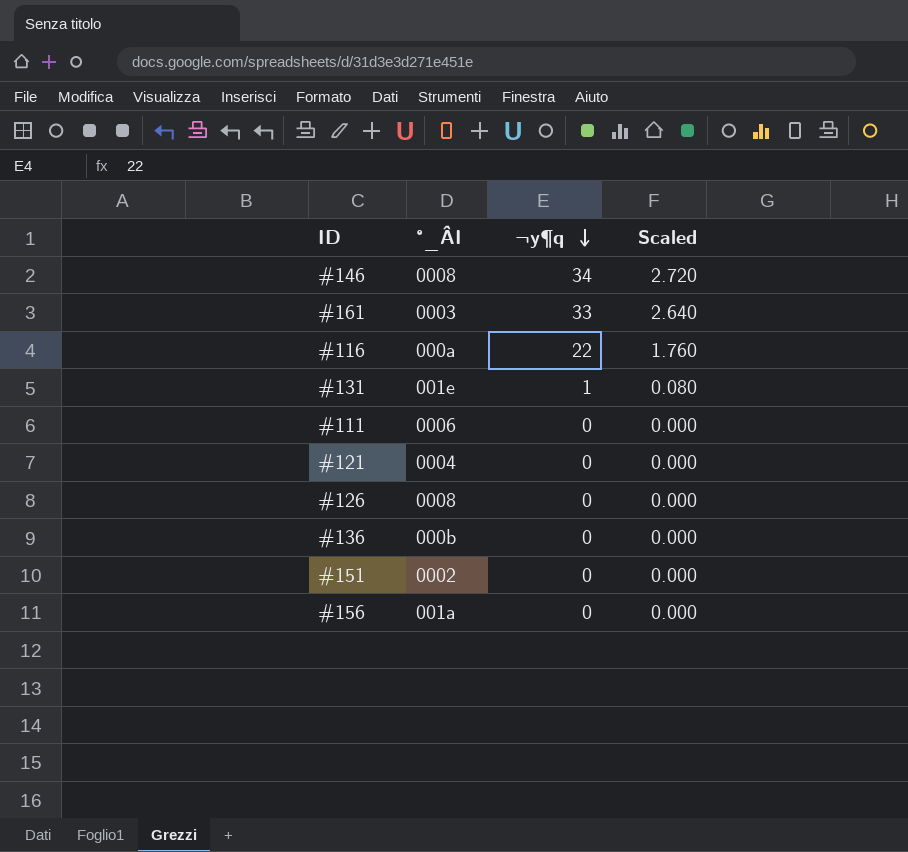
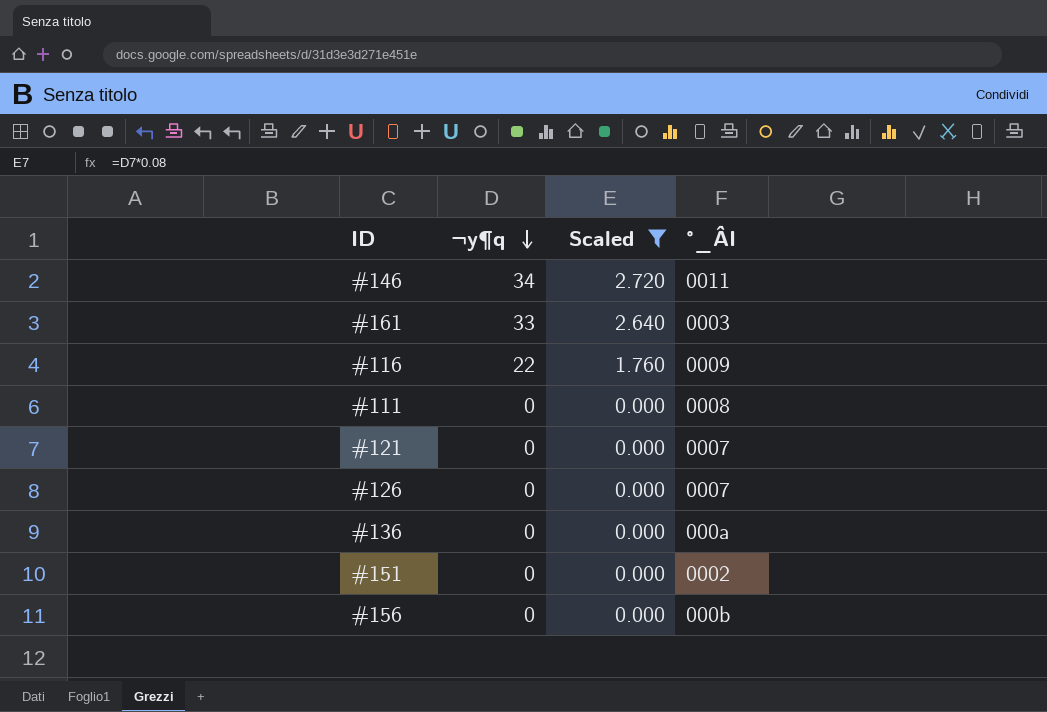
filter: none -> Scaled != 0.080
column °_ÂI | position: 2 -> 4
#146 | °_ÂI: 0008 -> 0011
#116 | °_ÂI: 000a -> 0009
#111 | °_ÂI: 0006 -> 0008
#121 | °_ÂI: 0004 -> 0007
#126 | °_ÂI: 0008 -> 0007
#136 | °_ÂI: 000b -> 000a
#156 | °_ÂI: 001a -> 000b

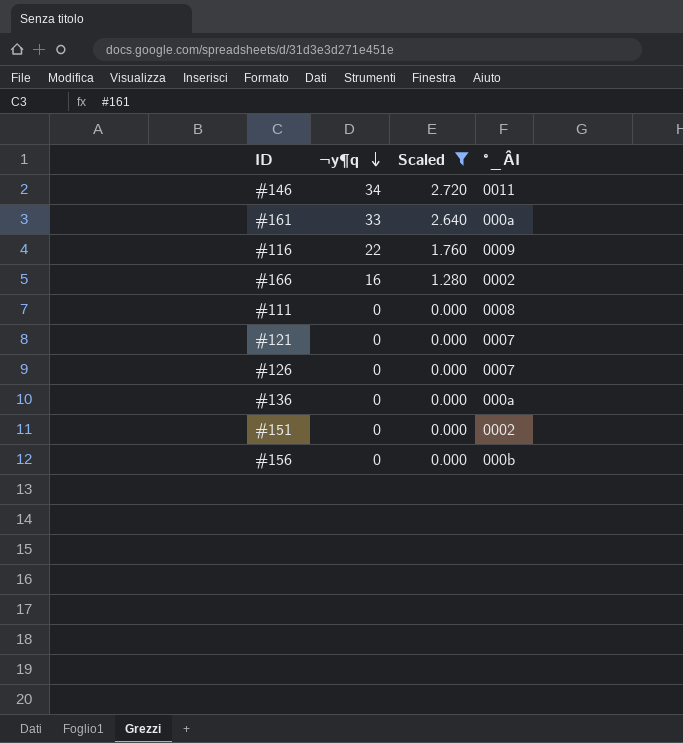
#161 | °_ÂI: 0003 -> 000a
row #166: none -> 16 | 1.280 | 0002

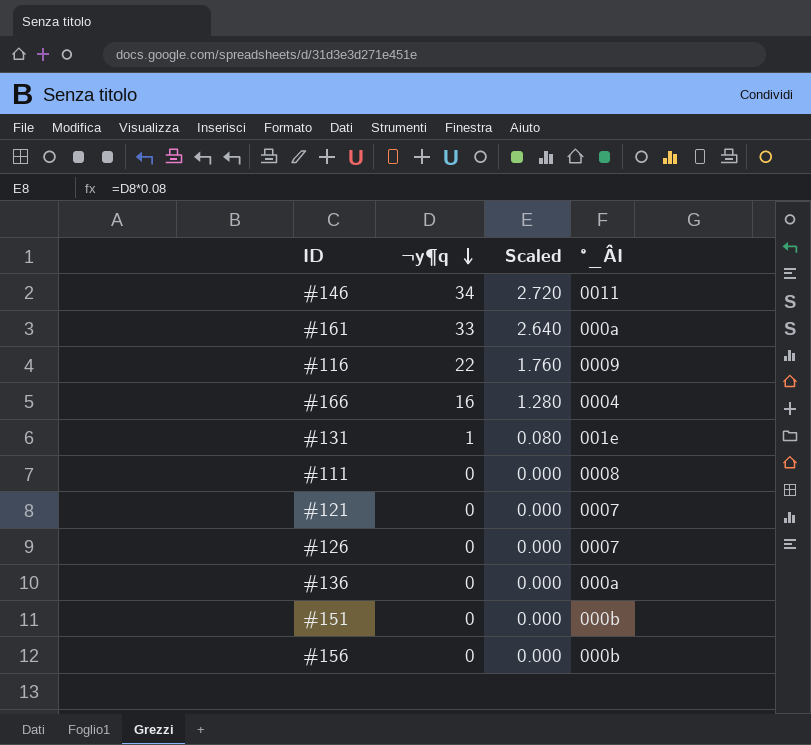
filter: Scaled != 0.080 -> none
#166 | °_ÂI: 0002 -> 0004
#151 | °_ÂI: 0002 -> 000b

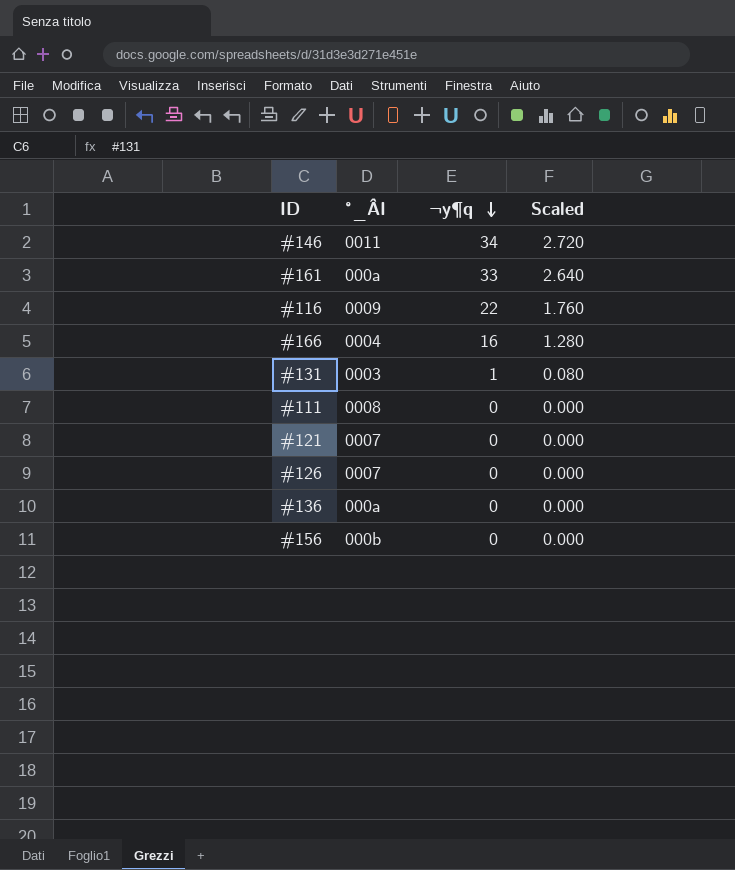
column °_ÂI | position: 4 -> 2
row #151: 0 | 0.000 | 000b -> none
#131 | °_ÂI: 001e -> 0003

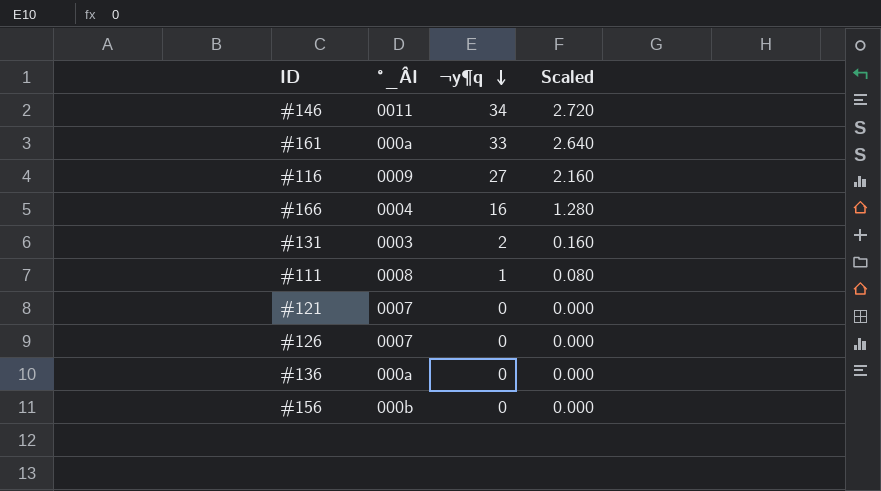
#116 | ¬y¶q: 22 -> 27
#116 | Scaled: 1.760 -> 2.160
#131 | ¬y¶q: 1 -> 2
#131 | Scaled: 0.080 -> 0.160
#111 | ¬y¶q: 0 -> 1
#111 | Scaled: 0.000 -> 0.080

